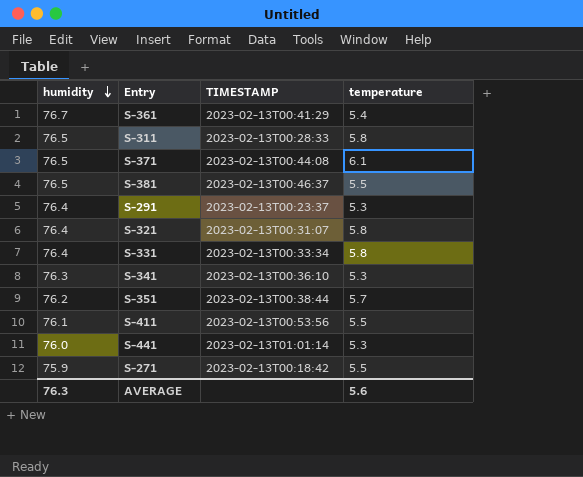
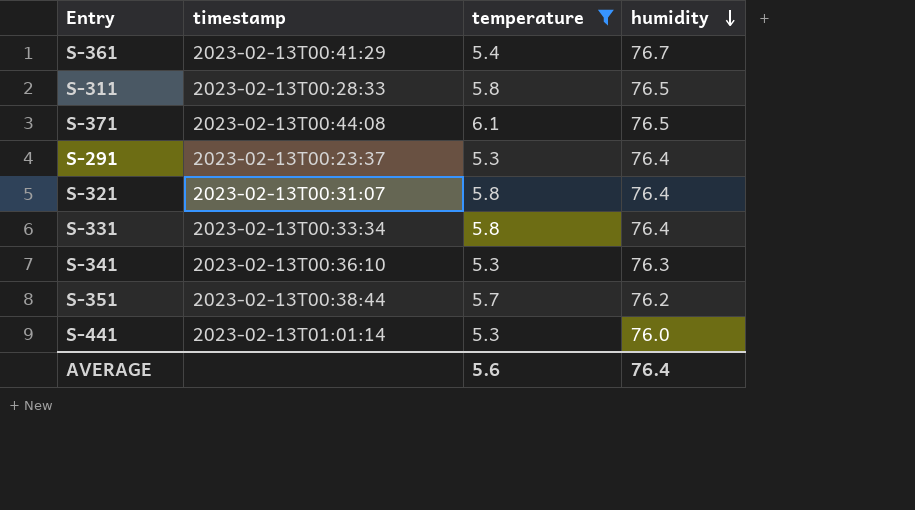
filter: none -> temperature != 5.5
column name: TIMESTAMP -> timestamp
column humidity | position: 1 -> 4
AVERAGE | humidity: 76.3 -> 76.4

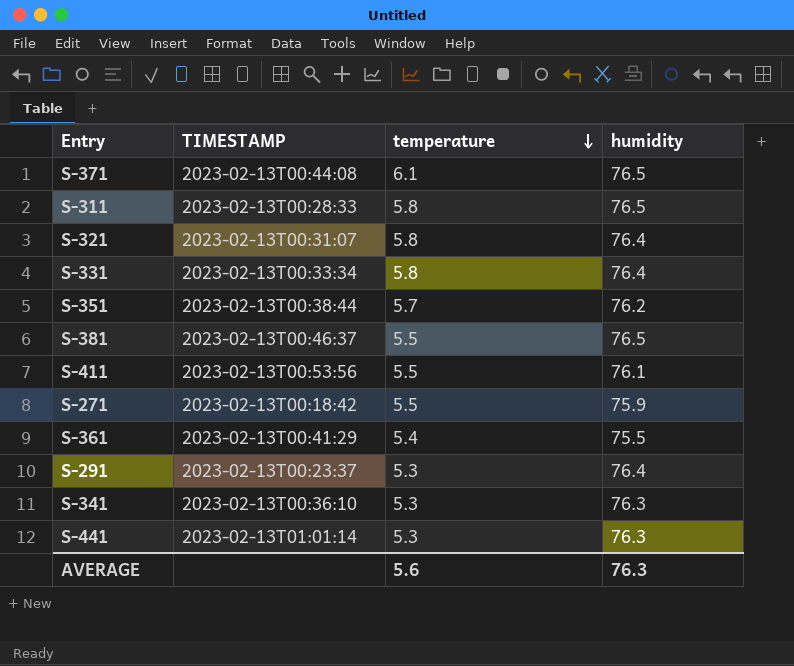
filter: temperature != 5.5 -> none
row order: humidity descending -> temperature descending
column name: timestamp -> TIMESTAMP
S-361 | humidity: 76.7 -> 75.5
S-441 | humidity: 76.0 -> 76.3
AVERAGE | humidity: 76.4 -> 76.3

